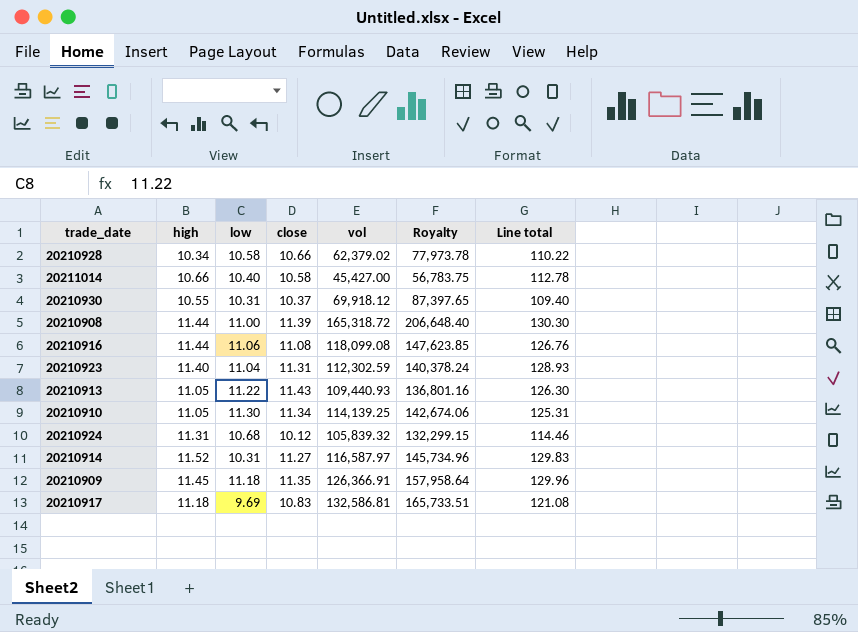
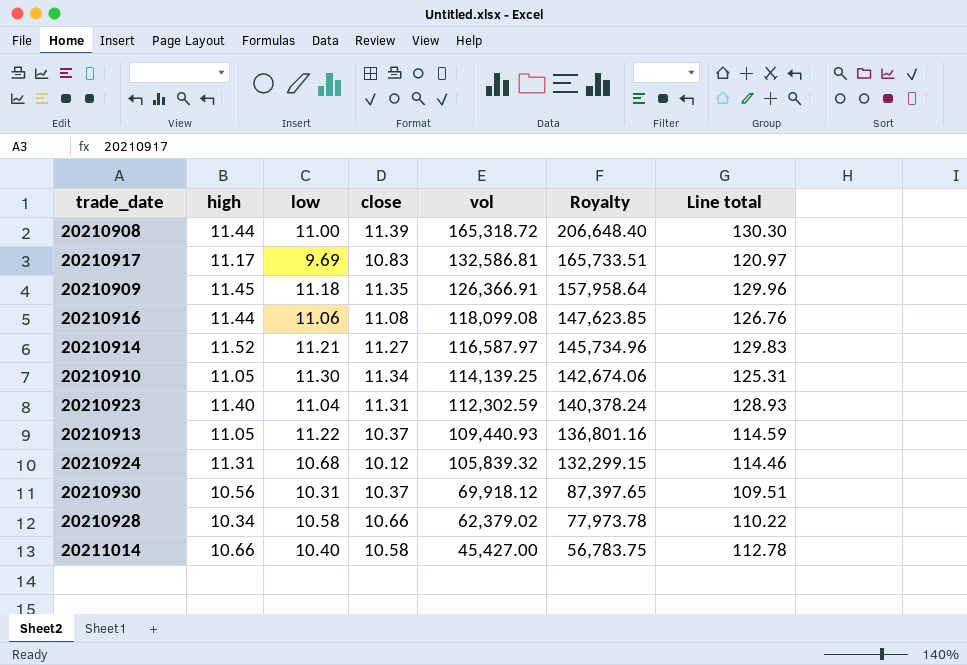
row order: none -> vol descending
20210917 | high: 11.18 -> 11.17
20210917 | Line total: 121.08 -> 120.97
20210914 | low: 10.31 -> 11.21
20210913 | close: 11.43 -> 10.37
20210913 | Line total: 126.30 -> 114.59
20210930 | high: 10.55 -> 10.56
20210930 | Line total: 109.40 -> 109.51

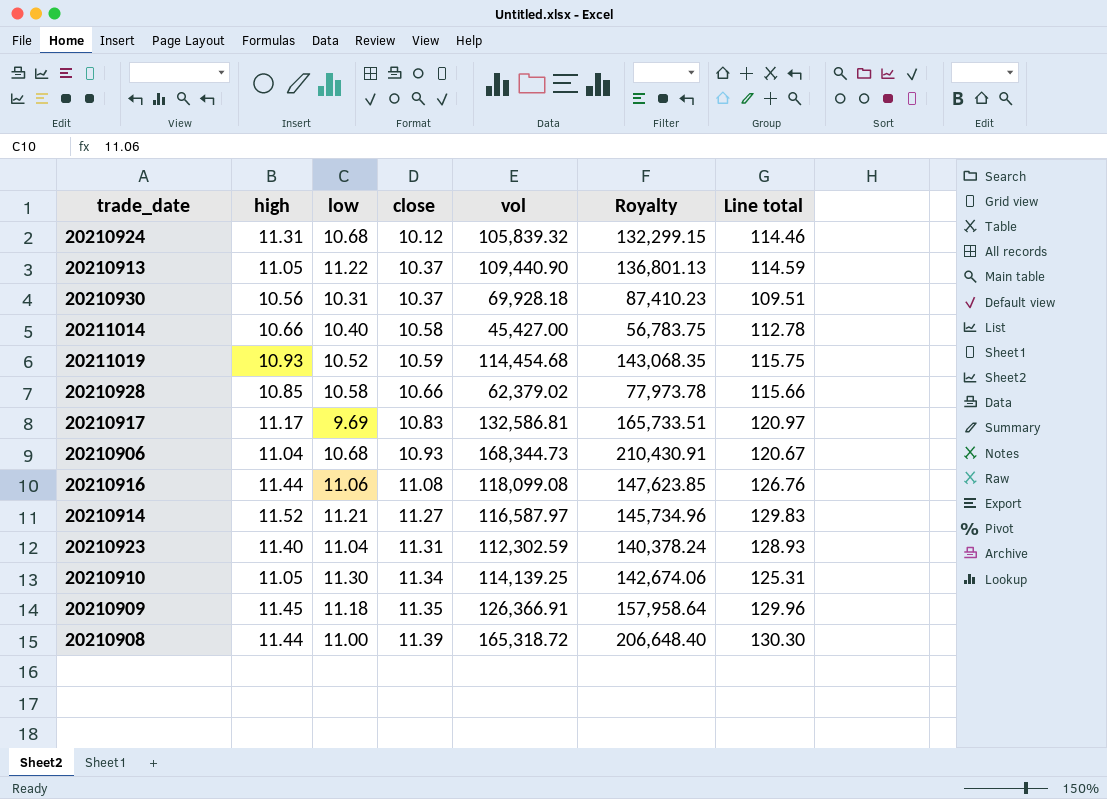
row order: vol descending -> close ascending
20210913 | vol: 109,440.93 -> 109,440.90
20210913 | Royalty: 136,801.16 -> 136,801.13
20210930 | vol: 69,918.12 -> 69,928.18
20210930 | Royalty: 87,397.65 -> 87,410.23
row 20211019: none -> 10.93 | 10.52 | 10.59 | 114,454.68 | 143,068.35 | 115.75
20210928 | high: 10.34 -> 10.85
20210928 | Line total: 110.22 -> 115.66
row 20210906: none -> 11.04 | 10.68 | 10.93 | 168,344.73 | 210,430.91 | 120.67

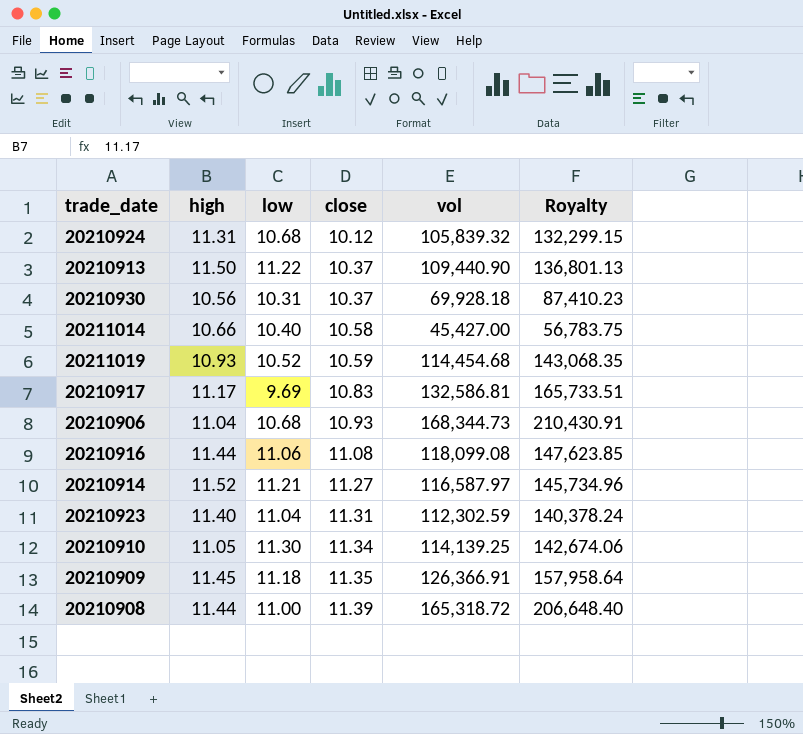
column Line total | formula: [high] * [close] -> none
row 20210928: 10.85 | 10.58 | 10.66 | 62,379.02 | 77,973.78 | 115.66 -> none
20210913 | high: 11.05 -> 11.50

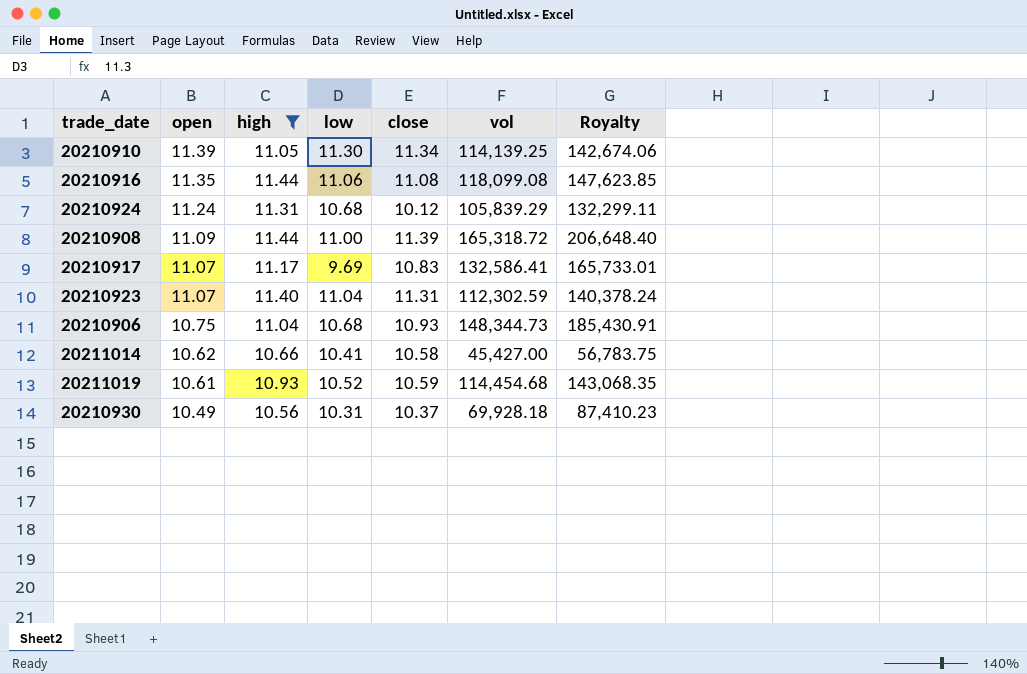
filter: none -> high <= 11.44
row order: close ascending -> open descending
column open | position: none -> 2
20210924 | vol: 105,839.32 -> 105,839.29
20210924 | Royalty: 132,299.15 -> 132,299.11
20210917 | vol: 132,586.81 -> 132,586.41
20210917 | Royalty: 165,733.51 -> 165,733.01
20210906 | vol: 168,344.73 -> 148,344.73
20210906 | Royalty: 210,430.91 -> 185,430.91
20211014 | low: 10.40 -> 10.41

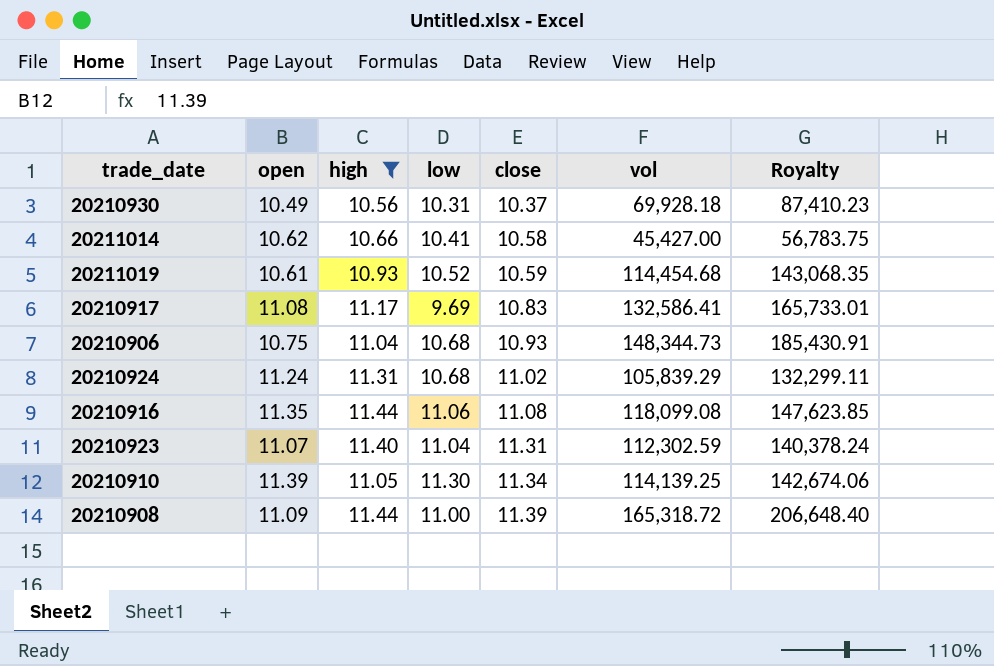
row order: open descending -> close ascending
20210917 | open: 11.07 -> 11.08
20210924 | close: 10.12 -> 11.02

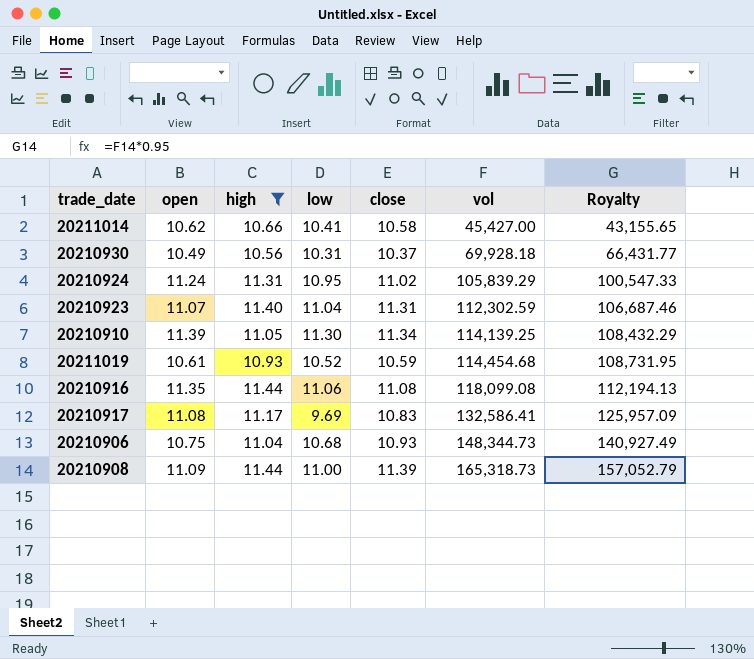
row order: close ascending -> vol ascending
column Royalty | formula: [vol] * 1.25 -> [vol] * 0.95
20210924 | low: 10.68 -> 10.95
20210908 | vol: 165,318.72 -> 165,318.73

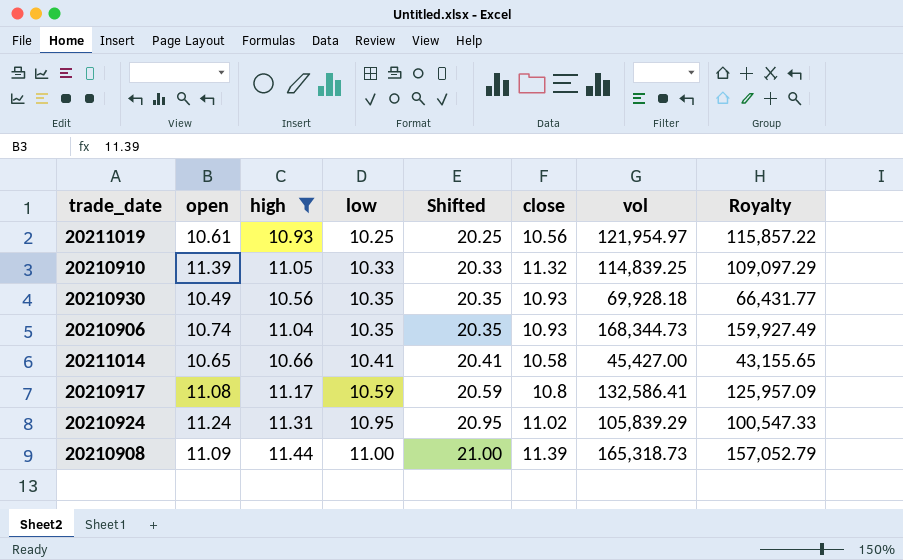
row order: vol ascending -> low ascending
column Shifted | formula: none -> [low] + 10
row 20210923: 11.07 | 11.40 | 11.04 | 11.31 | 112,302.59 | 106,687.46 -> none
row 20210916: 11.35 | 11.44 | 11.06 | 11.08 | 118,099.08 | 112,194.13 -> none
20211019 | low: 10.52 -> 10.25
20211019 | close: 10.59 -> 10.56
20211019 | vol: 114,454.68 -> 121,954.97
20211019 | Royalty: 108,731.95 -> 115,857.22
20210910 | low: 11.30 -> 10.33
20210910 | close: 11.34 -> 11.32
20210910 | vol: 114,139.25 -> 114,839.25
20210910 | Royalty: 108,432.29 -> 109,097.29
20210930 | low: 10.31 -> 10.35
20210930 | close: 10.37 -> 10.93
20210906 | open: 10.75 -> 10.74
20210906 | low: 10.68 -> 10.35
20210906 | vol: 148,344.73 -> 168,344.73
20210906 | Royalty: 140,927.49 -> 159,927.49
20211014 | open: 10.62 -> 10.65
20210917 | low: 9.69 -> 10.59
20210917 | close: 10.83 -> 10.8

